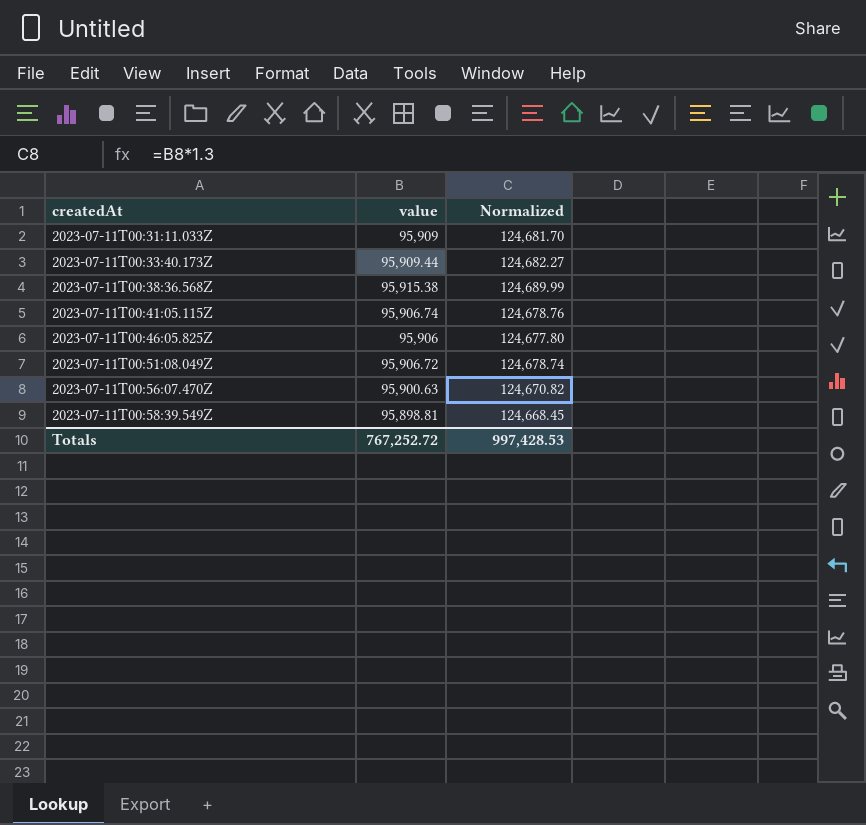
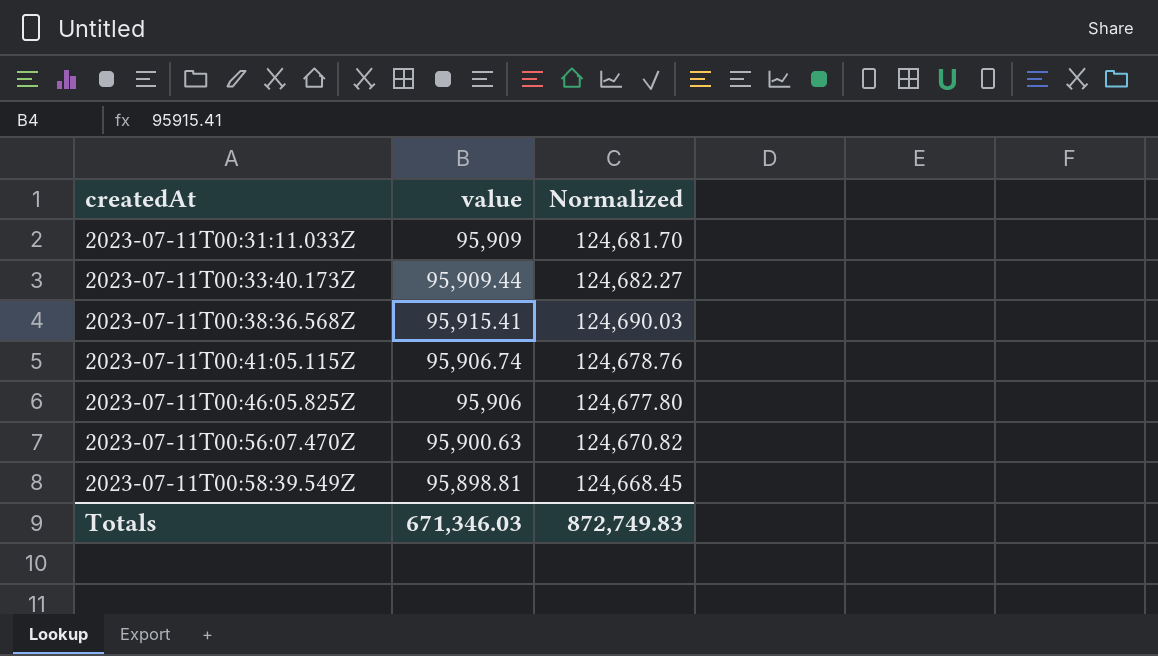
row 2023-07-11T00:51:08.049Z: 95,906.72 | 124,678.74 -> none
2023-07-11T00:38:36.568Z | value: 95,915.38 -> 95,915.41
2023-07-11T00:38:36.568Z | Normalized: 124,689.99 -> 124,690.03
Totals | value: 767,252.72 -> 671,346.03
Totals | Normalized: 997,428.53 -> 872,749.83

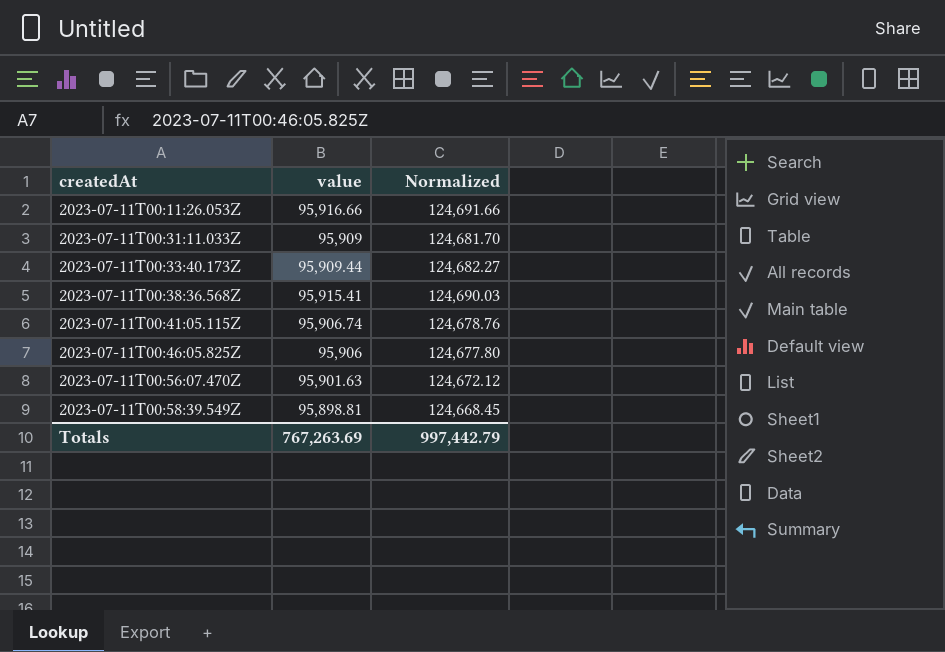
row 2023-07-11T00:11:26.053Z: none -> 95,916.66 | 124,691.66
2023-07-11T00:56:07.470Z | value: 95,900.63 -> 95,901.63
2023-07-11T00:56:07.470Z | Normalized: 124,670.82 -> 124,672.12
Totals | value: 671,346.03 -> 767,263.69
Totals | Normalized: 872,749.83 -> 997,442.79

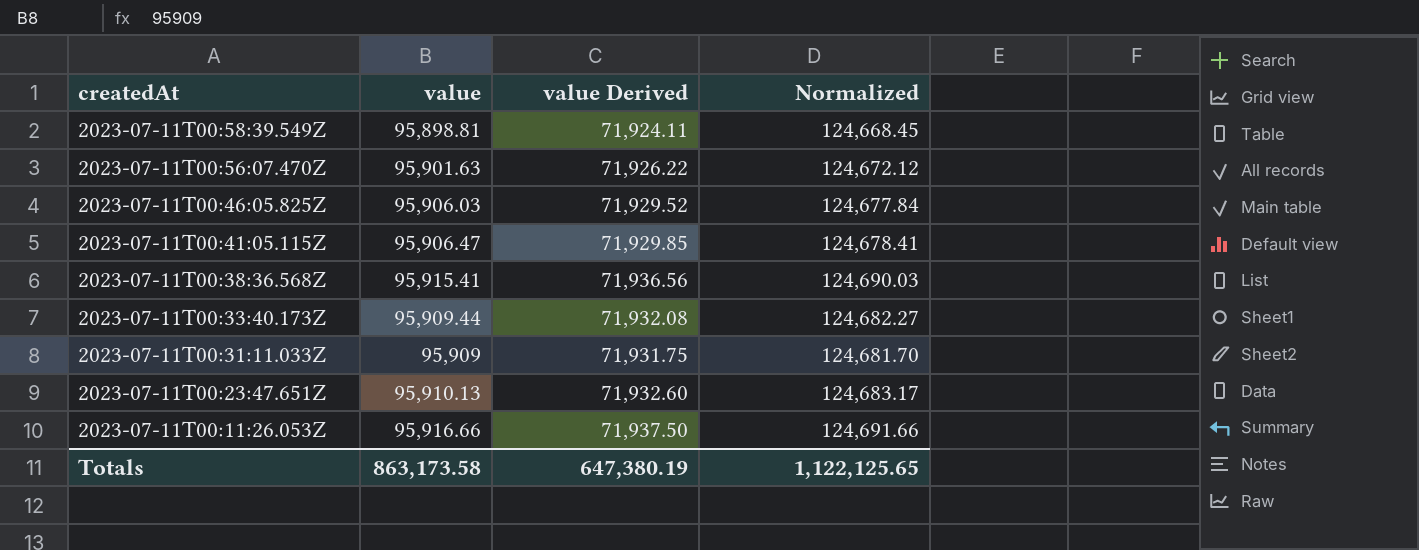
row order: createdAt ascending -> createdAt descending
column value Derived | formula: none -> [value] * 0.75
2023-07-11T00:46:05.825Z | value: 95,906 -> 95,906.03
2023-07-11T00:46:05.825Z | Normalized: 124,677.80 -> 124,677.84
2023-07-11T00:41:05.115Z | value: 95,906.74 -> 95,906.47
2023-07-11T00:41:05.115Z | Normalized: 124,678.76 -> 124,678.41
row 2023-07-11T00:23:47.651Z: none -> 95,910.13 | 71,932.60 | 124,683.17
Totals | value: 767,263.69 -> 863,173.58
Totals | Normalized: 997,442.79 -> 1,122,125.65

